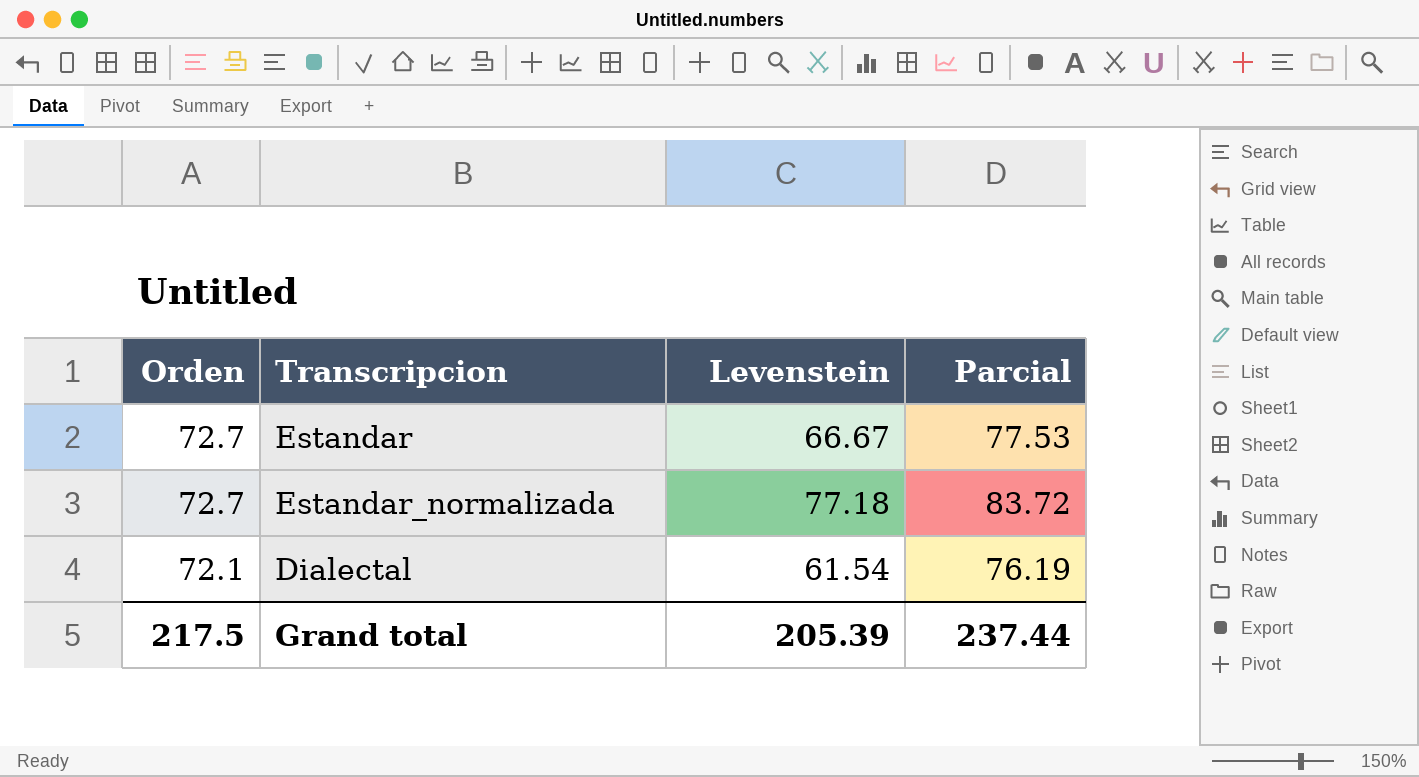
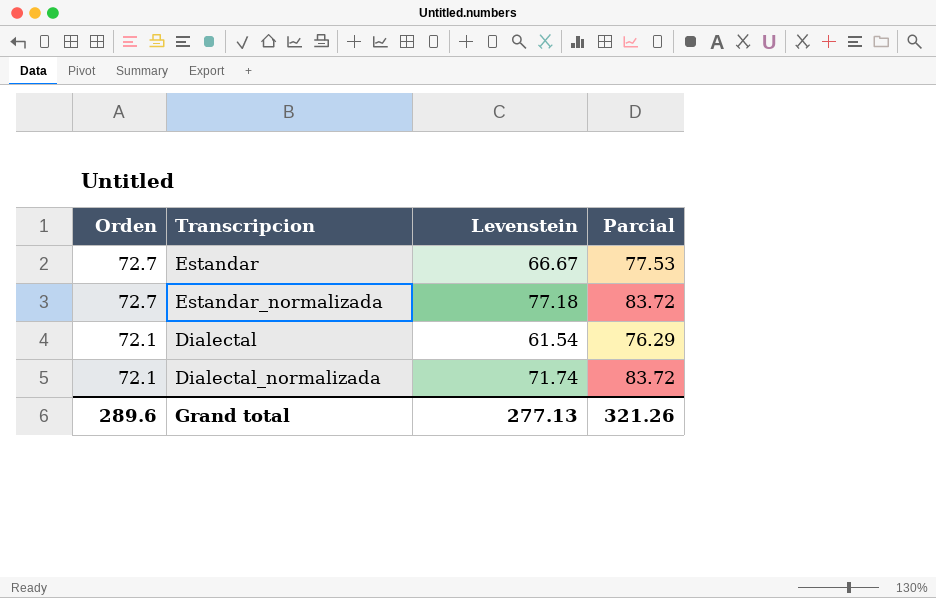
Dialectal | Parcial: 76.19 -> 76.29
row Dialectal_normalizada: none -> 72.1 | 71.74 | 83.72
Grand total | Orden: 217.5 -> 289.6
Grand total | Levenstein: 205.39 -> 277.13
Grand total | Parcial: 237.44 -> 321.26

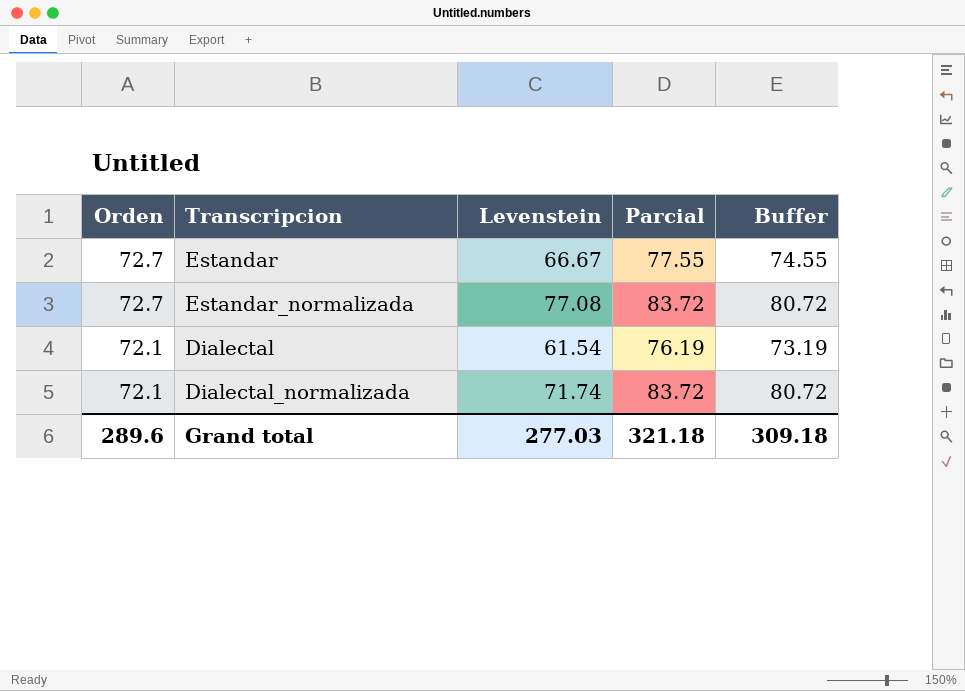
column Buffer | formula: none -> [Parcial] - 3
Estandar | Parcial: 77.53 -> 77.55
Estandar_normalizada | Levenstein: 77.18 -> 77.08
Dialectal | Parcial: 76.29 -> 76.19
Grand total | Levenstein: 277.13 -> 277.03
Grand total | Parcial: 321.26 -> 321.18

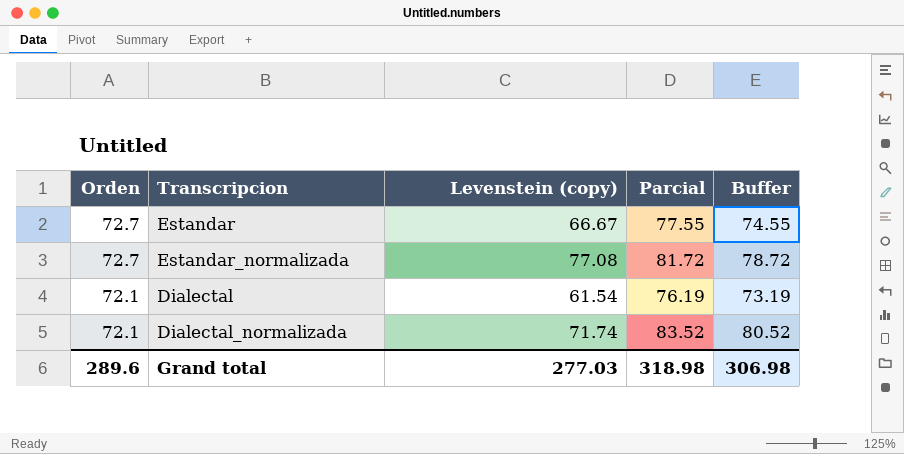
column name: Levenstein -> Levenstein (copy)
Estandar_normalizada | Parcial: 83.72 -> 81.72
Estandar_normalizada | Buffer: 80.72 -> 78.72
Dialectal_normalizada | Parcial: 83.72 -> 83.52
Dialectal_normalizada | Buffer: 80.72 -> 80.52
Grand total | Parcial: 321.18 -> 318.98
Grand total | Buffer: 309.18 -> 306.98

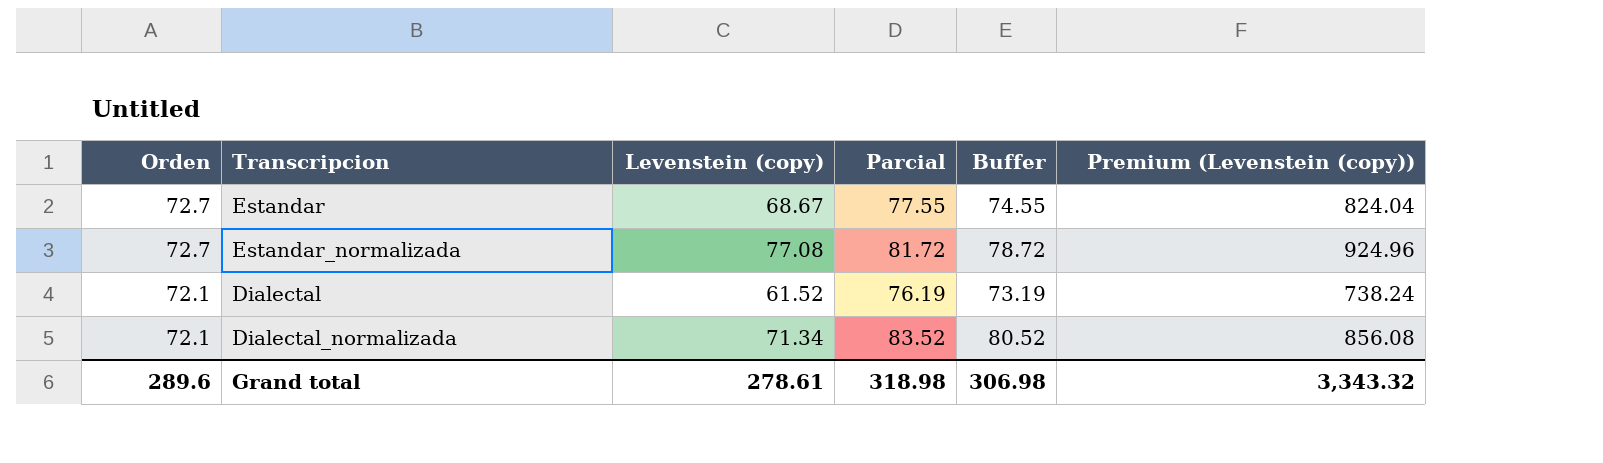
column Premium (Levenstein (copy)) | formula: none -> [Levenstein (copy)] * 12
Estandar | Levenstein (copy): 66.67 -> 68.67
Dialectal | Levenstein (copy): 61.54 -> 61.52
Dialectal_normalizada | Levenstein (copy): 71.74 -> 71.34
Grand total | Levenstein (copy): 277.03 -> 278.61

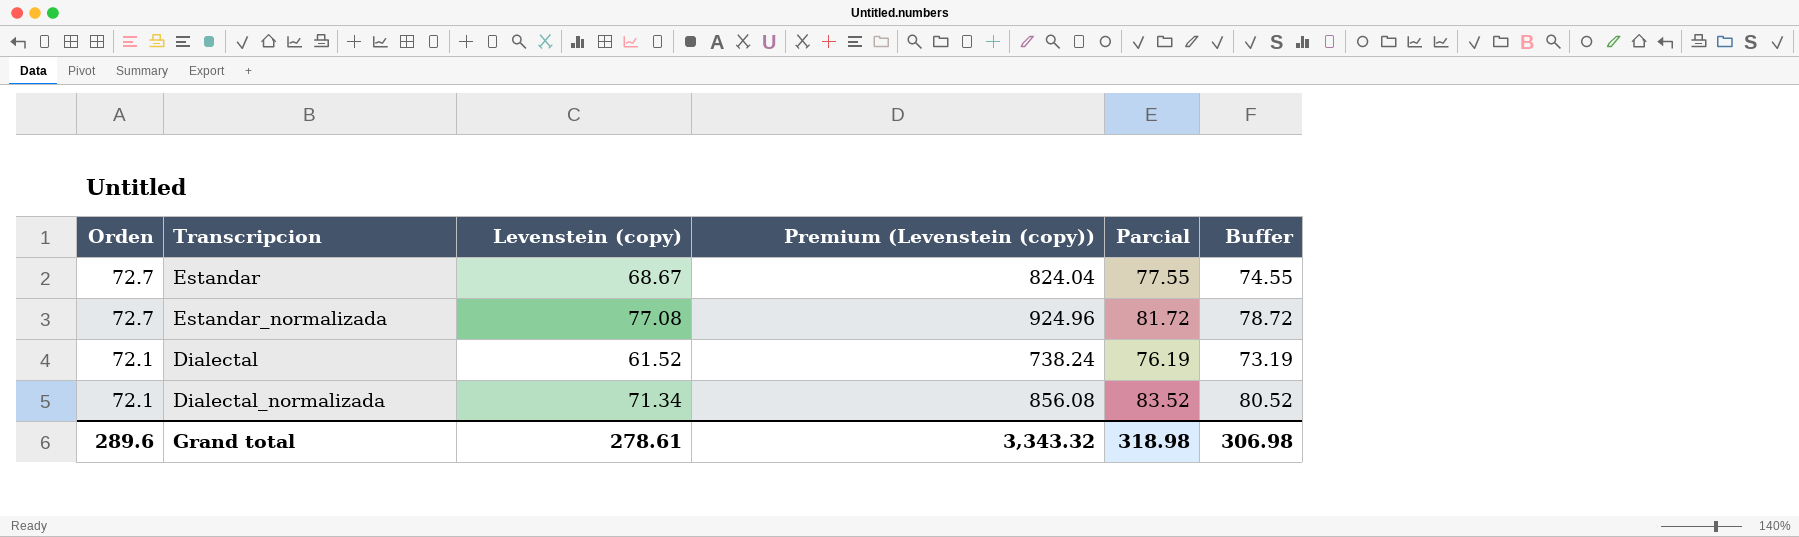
column Premium (Levenstein (copy)) | position: 6 -> 4

